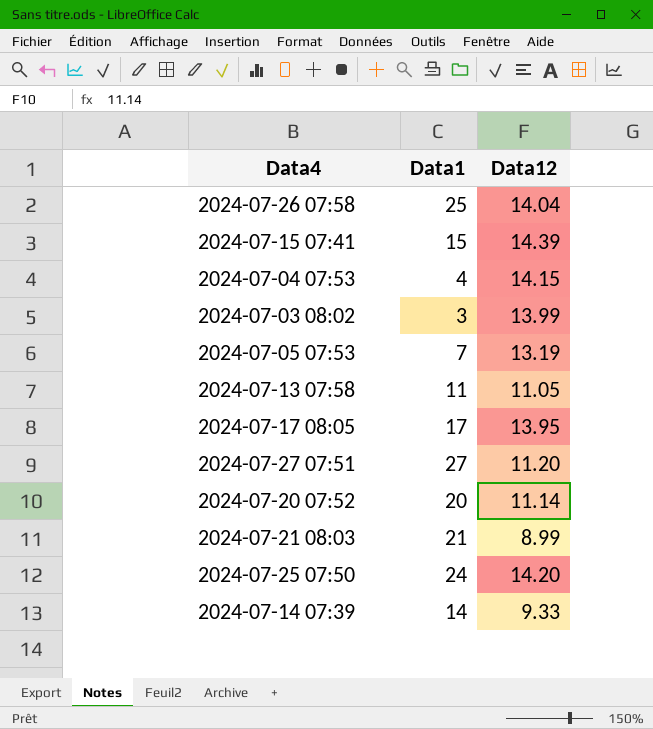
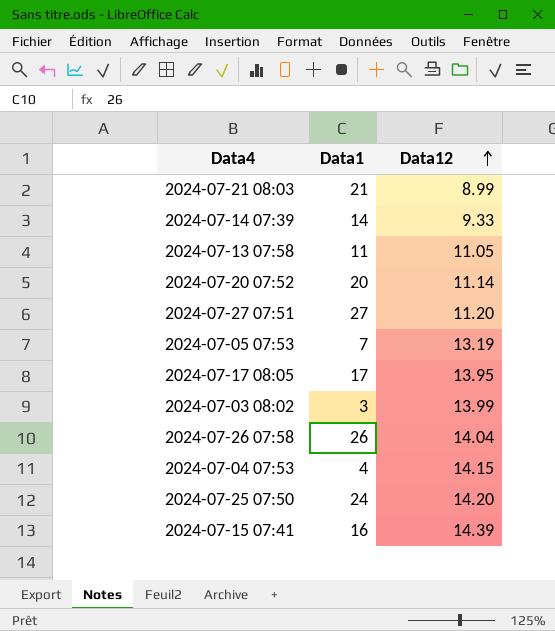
row order: none -> Data12 ascending
2024-07-26 07:58 | Data1: 25 -> 26
2024-07-15 07:41 | Data1: 15 -> 16

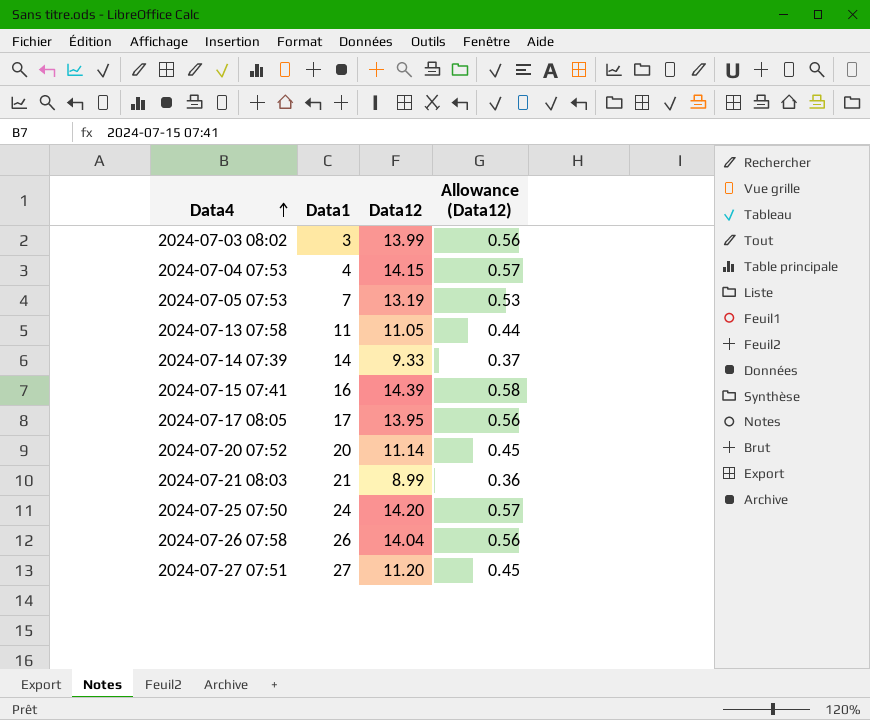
row order: Data12 ascending -> Data4 ascending
column Allowance (Data12) | formula: none -> [Data12] * 0.04

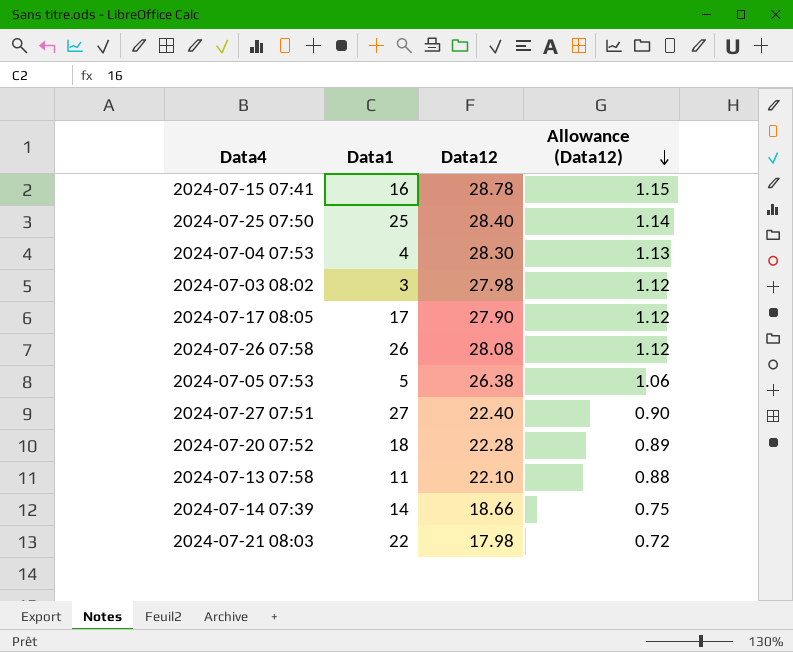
row order: Data4 ascending -> Allowance (Data12) descending
2024-07-15 07:41 | Data12: 14.39 -> 28.78
2024-07-15 07:41 | Allowance (Data12): 0.58 -> 1.15
2024-07-25 07:50 | Data1: 24 -> 25
2024-07-25 07:50 | Data12: 14.20 -> 28.40
2024-07-25 07:50 | Allowance (Data12): 0.57 -> 1.14
2024-07-04 07:53 | Data12: 14.15 -> 28.30
2024-07-04 07:53 | Allowance (Data12): 0.57 -> 1.13
2024-07-03 08:02 | Data12: 13.99 -> 27.98
2024-07-03 08:02 | Allowance (Data12): 0.56 -> 1.12
2024-07-17 08:05 | Data12: 13.95 -> 27.90
2024-07-17 08:05 | Allowance (Data12): 0.56 -> 1.12
2024-07-26 07:58 | Data12: 14.04 -> 28.08
2024-07-26 07:58 | Allowance (Data12): 0.56 -> 1.12
2024-07-05 07:53 | Data1: 7 -> 5
2024-07-05 07:53 | Data12: 13.19 -> 26.38
2024-07-05 07:53 | Allowance (Data12): 0.53 -> 1.06
2024-07-27 07:51 | Data12: 11.20 -> 22.40
2024-07-27 07:51 | Allowance (Data12): 0.45 -> 0.90
2024-07-20 07:52 | Data1: 20 -> 18
2024-07-20 07:52 | Data12: 11.14 -> 22.28
2024-07-20 07:52 | Allowance (Data12): 0.45 -> 0.89
2024-07-13 07:58 | Data12: 11.05 -> 22.10
2024-07-13 07:58 | Allowance (Data12): 0.44 -> 0.88
2024-07-14 07:39 | Data12: 9.33 -> 18.66
2024-07-14 07:39 | Allowance (Data12): 0.37 -> 0.75
2024-07-21 08:03 | Data1: 21 -> 22
2024-07-21 08:03 | Data12: 8.99 -> 17.98
2024-07-21 08:03 | Allowance (Data12): 0.36 -> 0.72

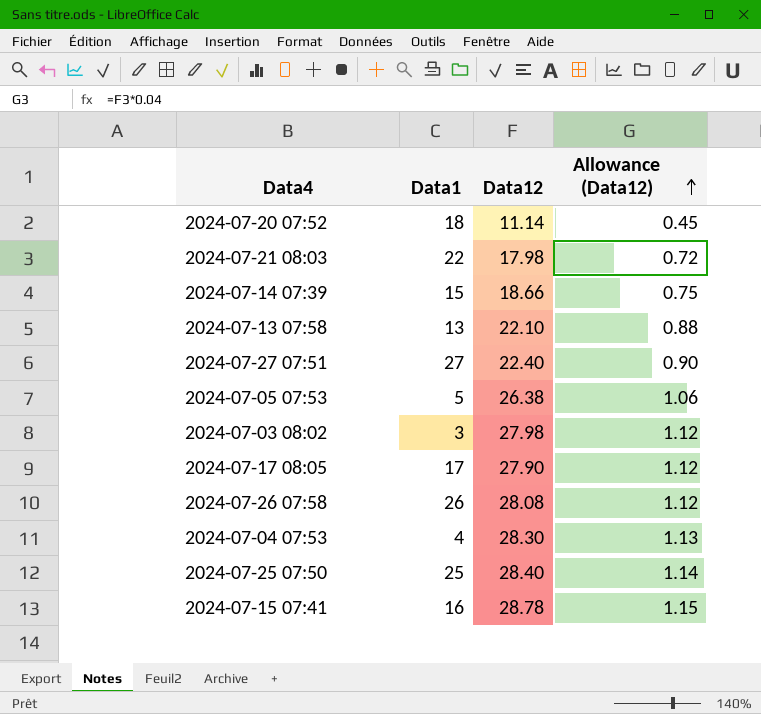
row order: Allowance (Data12) descending -> Allowance (Data12) ascending
2024-07-20 07:52 | Data12: 22.28 -> 11.14
2024-07-20 07:52 | Allowance (Data12): 0.89 -> 0.45
2024-07-14 07:39 | Data1: 14 -> 15
2024-07-13 07:58 | Data1: 11 -> 13

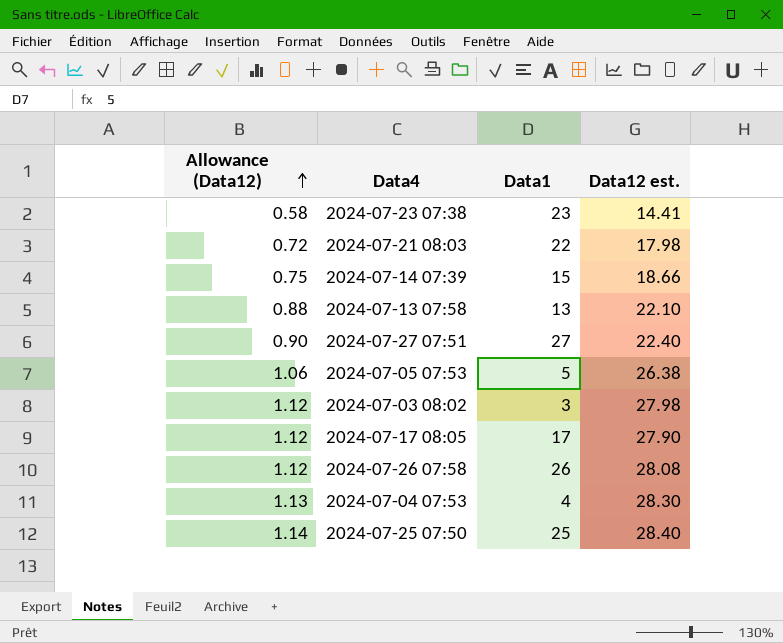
column Allowance (Data12) | position: 4 -> 1
column name: Data12 -> Data12 est.
row 2024-07-20 07:52: 18 | 11.14 | 0.45 -> none
row 2024-07-15 07:41: 16 | 28.78 | 1.15 -> none
row 2024-07-23 07:38: none -> 0.58 | 23 | 14.41

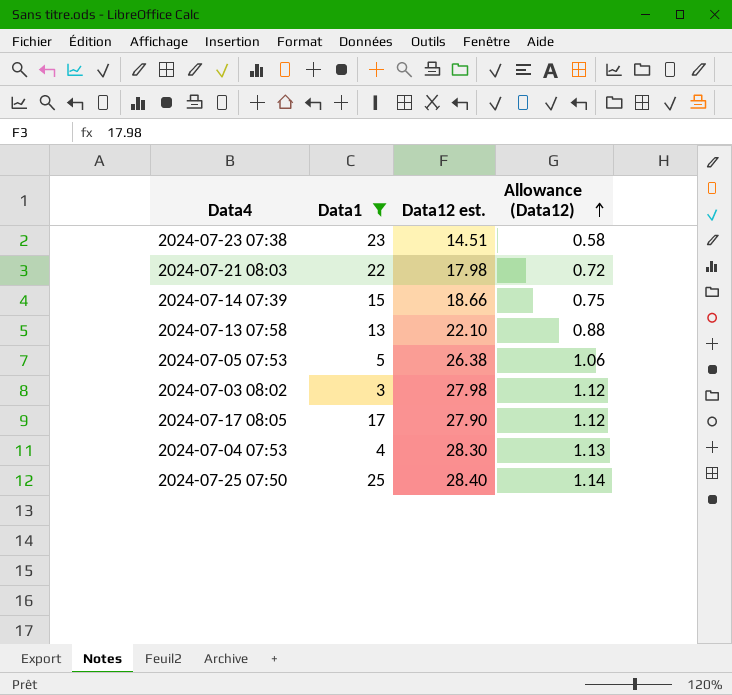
filter: none -> Data1 <= 25
column Allowance (Data12) | position: 1 -> 4
2024-07-23 07:38 | Data12 est.: 14.41 -> 14.51

